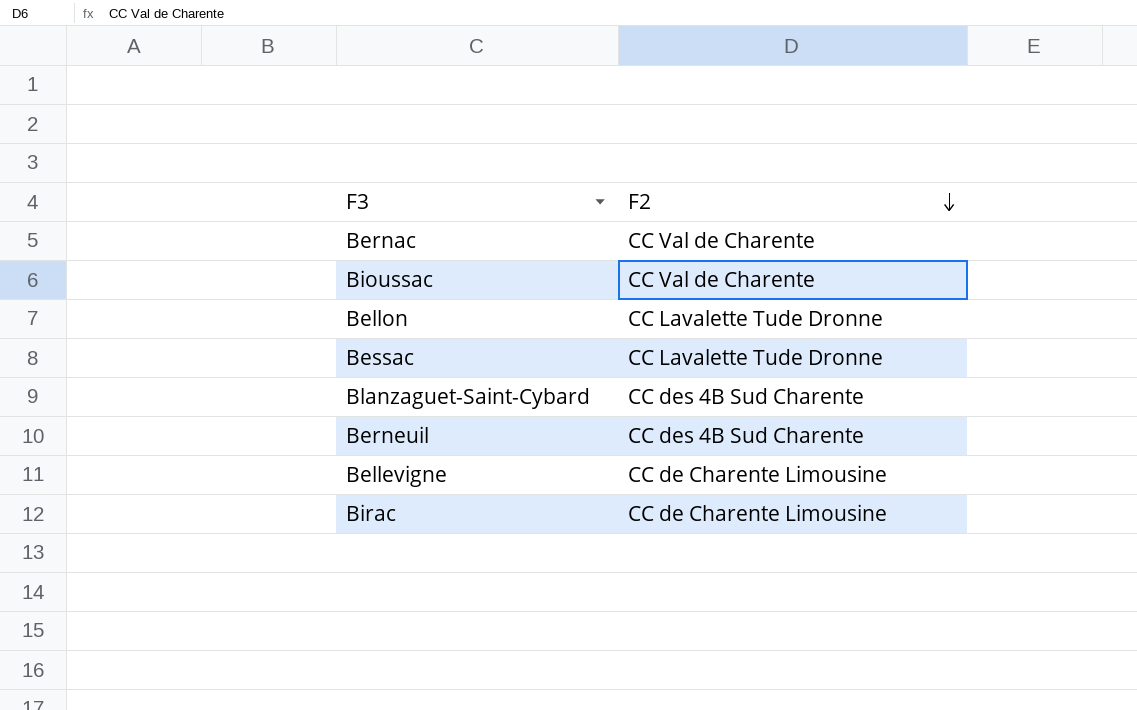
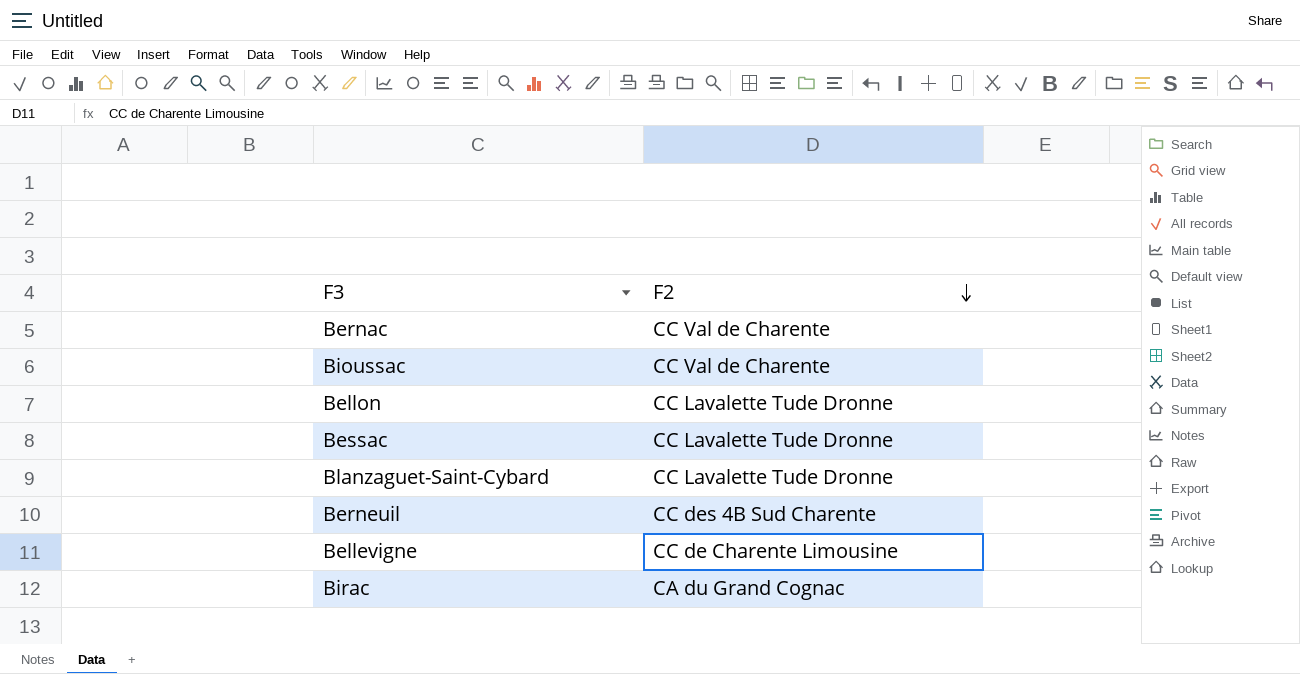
Blanzaguet-Saint-Cybard | F2: CC des 4B Sud Charente -> CC Lavalette Tude Dronne
Birac | F2: CC de Charente Limousine -> CA du Grand Cognac

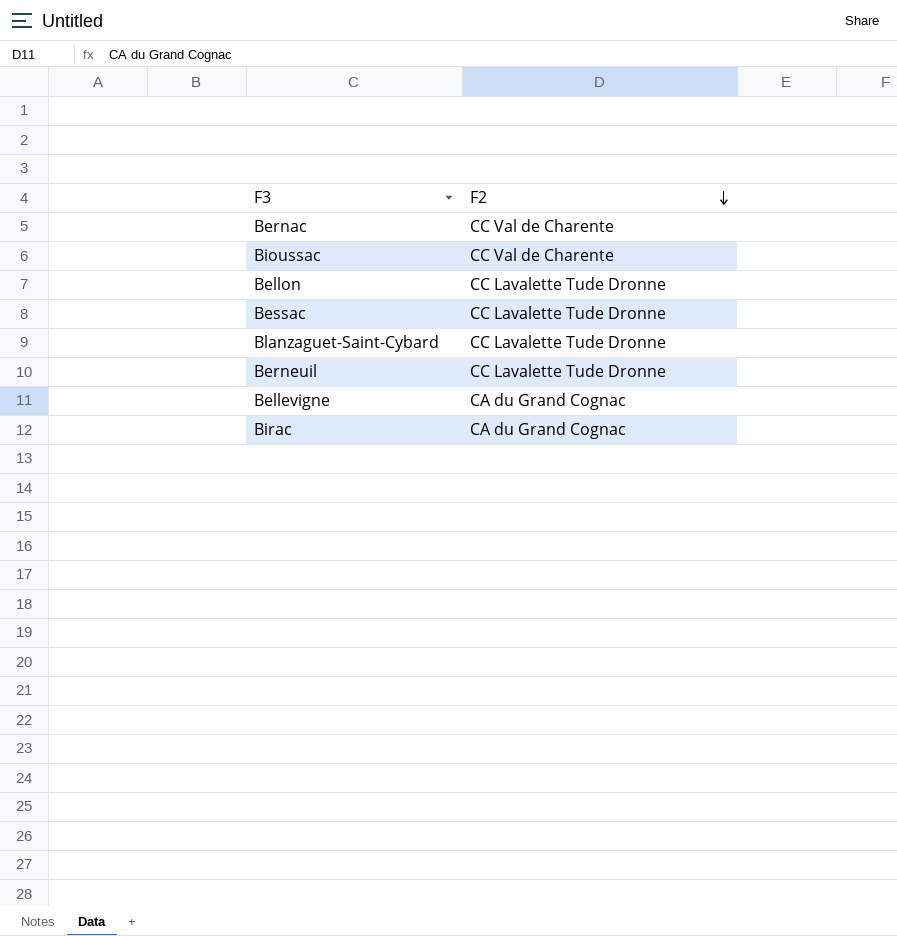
Berneuil | F2: CC des 4B Sud Charente -> CC Lavalette Tude Dronne
Bellevigne | F2: CC de Charente Limousine -> CA du Grand Cognac

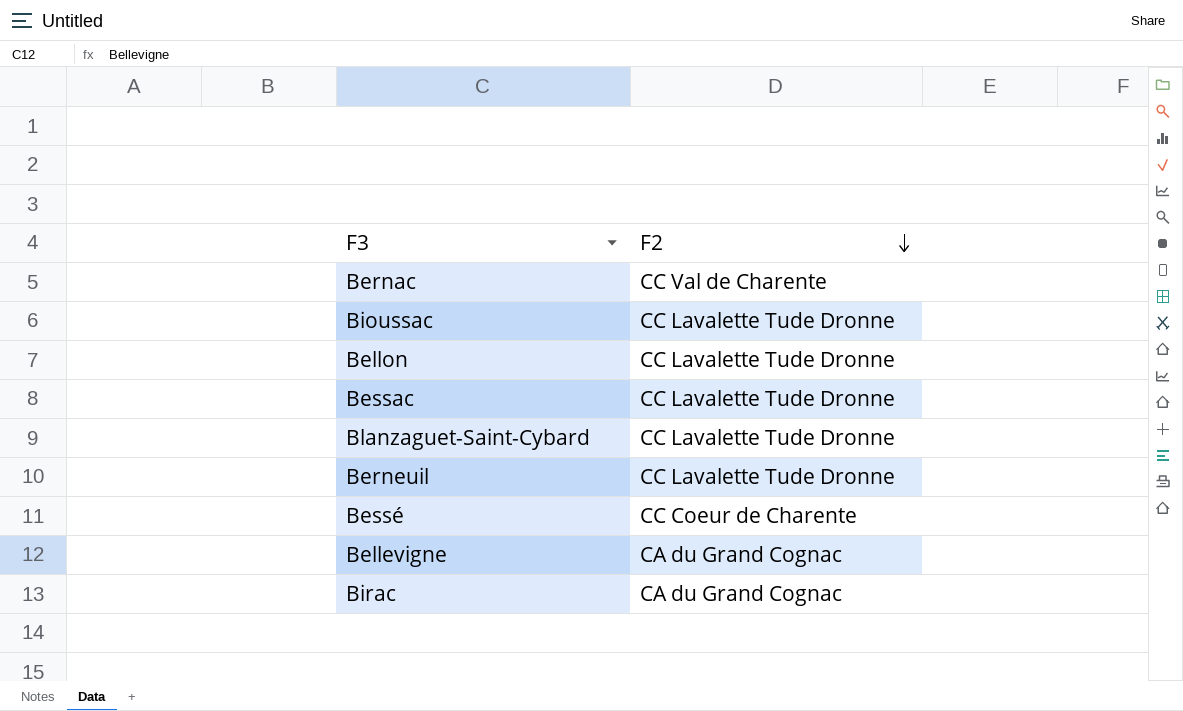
Bioussac | F2: CC Val de Charente -> CC Lavalette Tude Dronne
row Bessé: none -> CC Coeur de Charente

